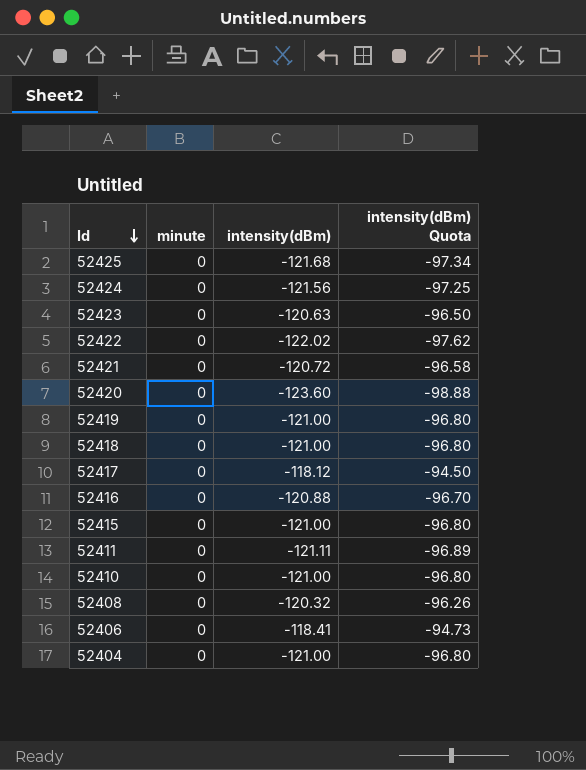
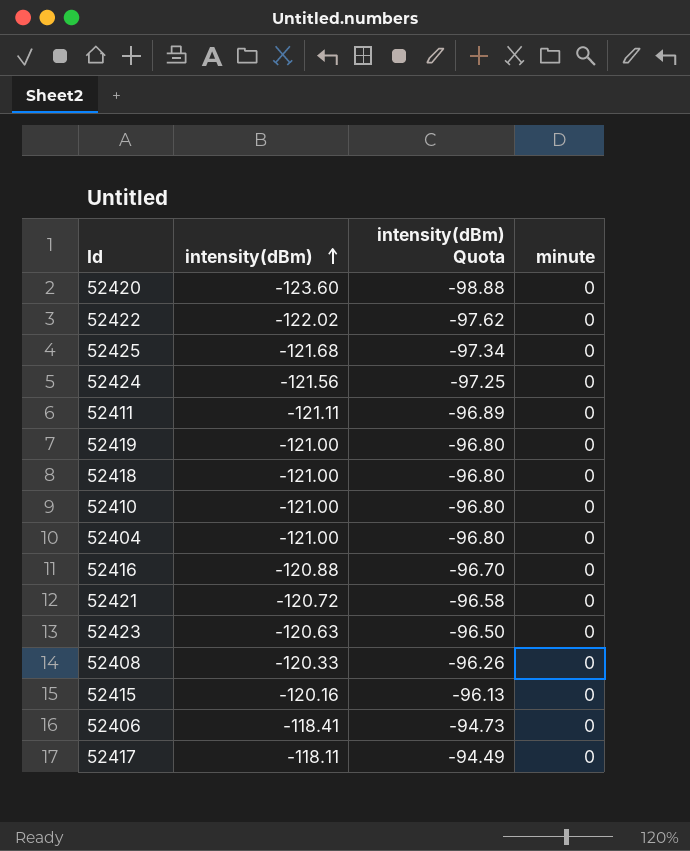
row order: Id descending -> intensity(dBm) ascending
column minute | position: 2 -> 4
52408 | intensity(dBm): -120.32 -> -120.33
52415 | intensity(dBm): -121.00 -> -120.16
52415 | intensity(dBm) Quota: -96.80 -> -96.13
52417 | intensity(dBm): -118.12 -> -118.11
52417 | intensity(dBm) Quota: -94.50 -> -94.49

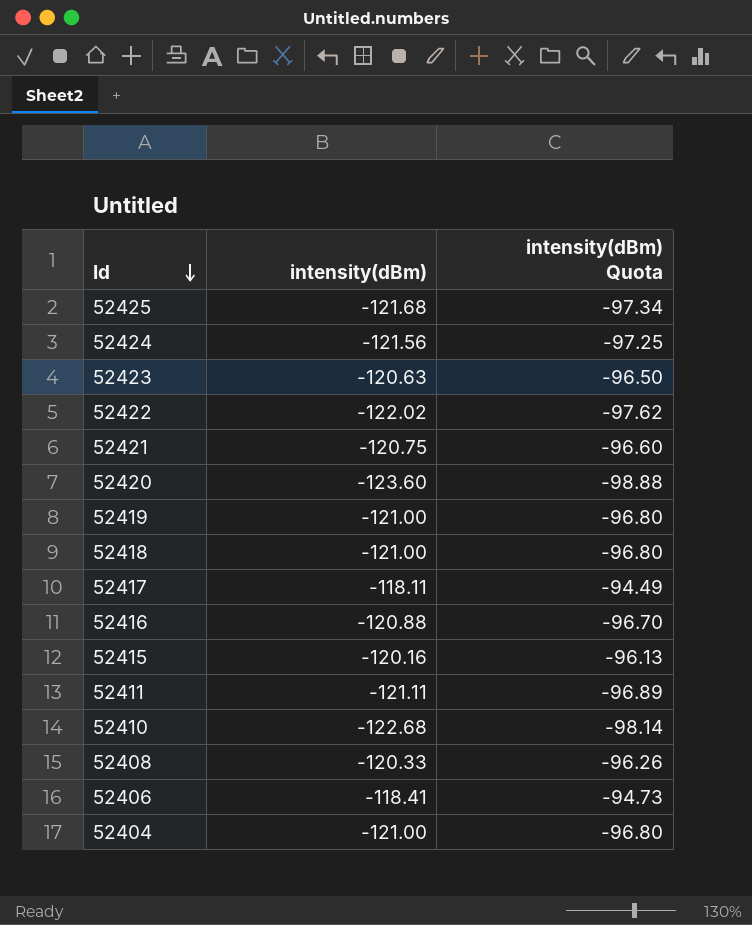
row order: intensity(dBm) ascending -> Id descending
column minute | position: 4 -> none
52421 | intensity(dBm): -120.72 -> -120.75
52421 | intensity(dBm) Quota: -96.58 -> -96.60
52410 | intensity(dBm): -121.00 -> -122.68
52410 | intensity(dBm) Quota: -96.80 -> -98.14

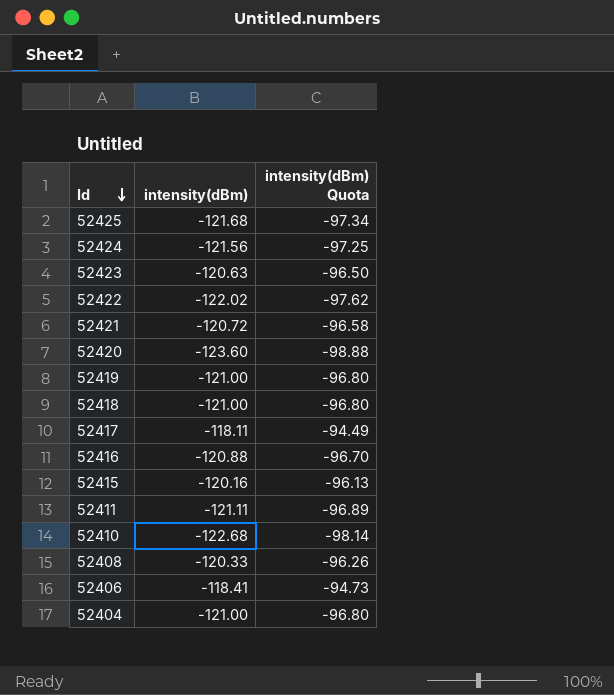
52421 | intensity(dBm): -120.75 -> -120.72
52421 | intensity(dBm) Quota: -96.60 -> -96.58

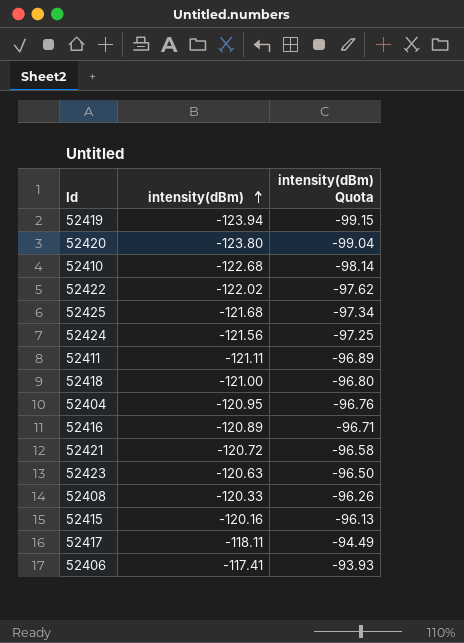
row order: Id descending -> intensity(dBm) ascending
52419 | intensity(dBm): -121.00 -> -123.94
52419 | intensity(dBm) Quota: -96.80 -> -99.15
52420 | intensity(dBm): -123.60 -> -123.80
52420 | intensity(dBm) Quota: -98.88 -> -99.04
52404 | intensity(dBm): -121.00 -> -120.95
52404 | intensity(dBm) Quota: -96.80 -> -96.76
52416 | intensity(dBm): -120.88 -> -120.89
52416 | intensity(dBm) Quota: -96.70 -> -96.71
52406 | intensity(dBm): -118.41 -> -117.41
52406 | intensity(dBm) Quota: -94.73 -> -93.93

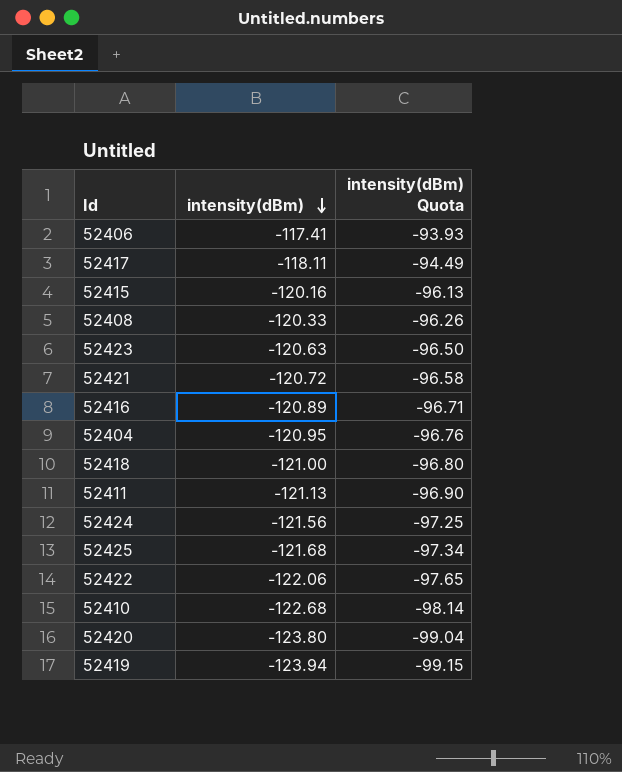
row order: intensity(dBm) ascending -> intensity(dBm) descending
52411 | intensity(dBm): -121.11 -> -121.13
52411 | intensity(dBm) Quota: -96.89 -> -96.90
52422 | intensity(dBm): -122.02 -> -122.06
52422 | intensity(dBm) Quota: -97.62 -> -97.65

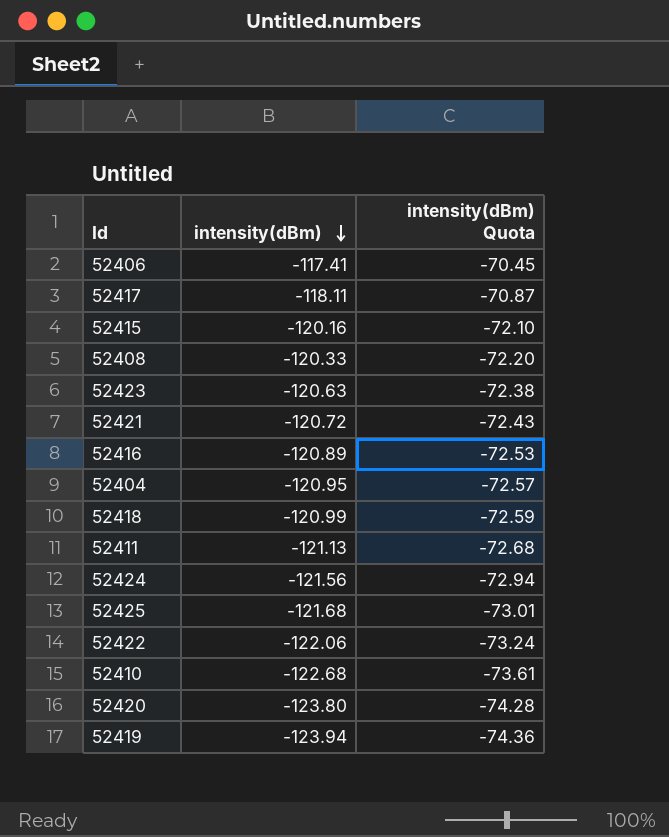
column intensity(dBm) Quota | formula: [intensity(dBm)] * 0.8 -> [intensity(dBm)] * 0.6
52418 | intensity(dBm): -121.00 -> -120.99

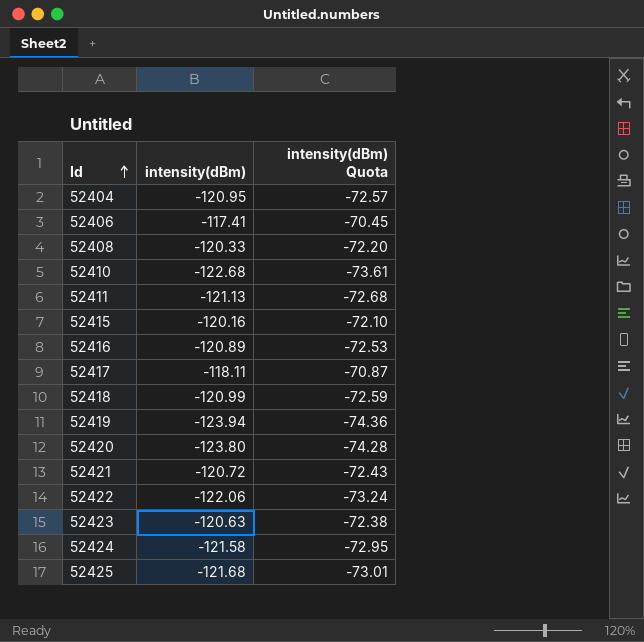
row order: intensity(dBm) descending -> Id ascending
52424 | intensity(dBm): -121.56 -> -121.58
52424 | intensity(dBm) Quota: -72.94 -> -72.95

